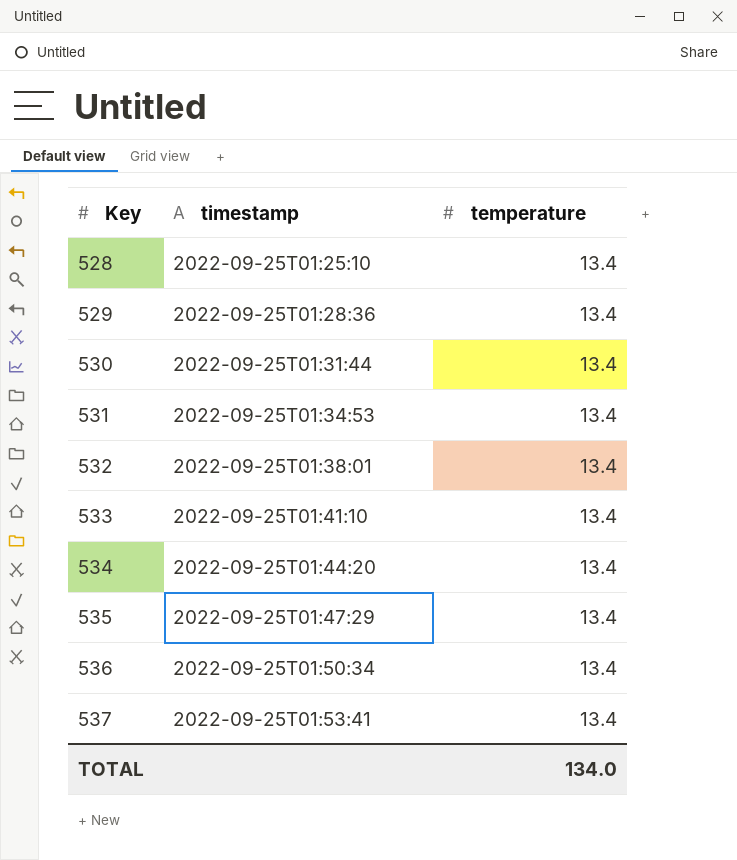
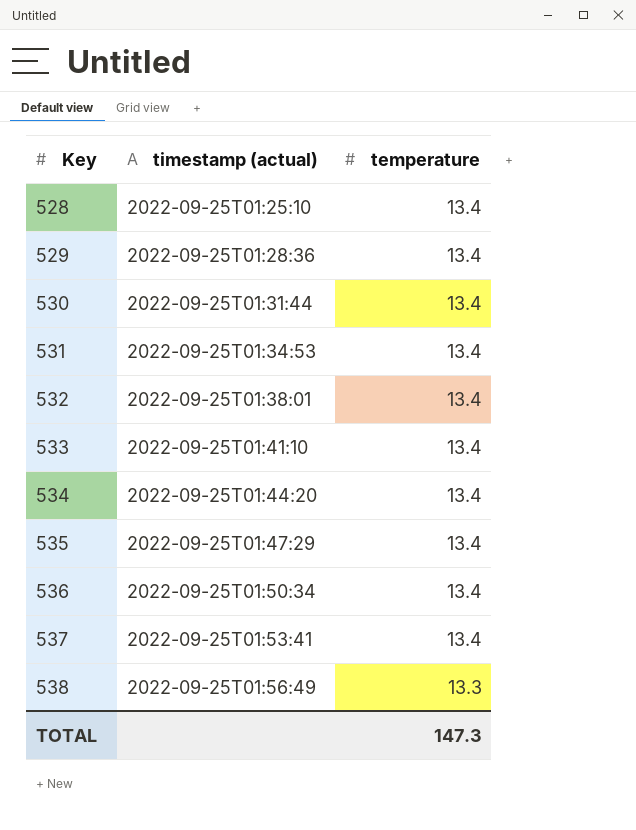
column name: timestamp -> timestamp (actual)
row 538: none -> 2022-09-25T01:56:49 | 13.3
TOTAL | temperature: 134.0 -> 147.3

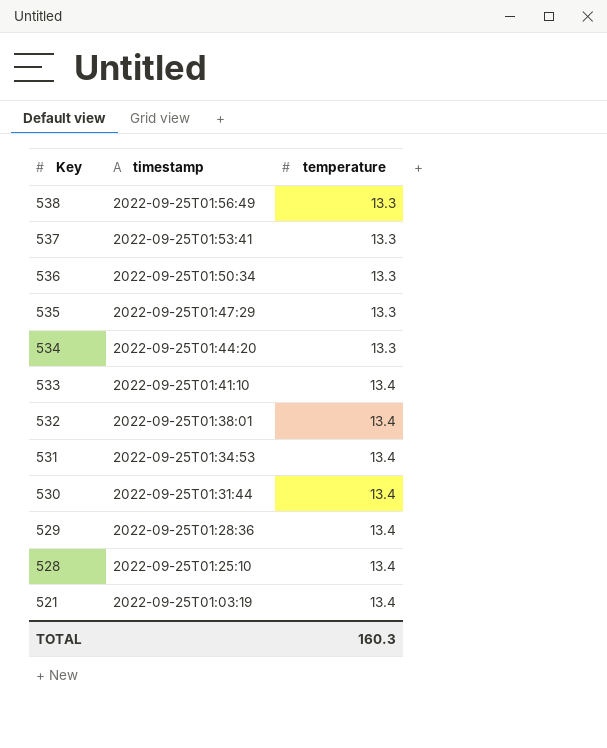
row order: Key ascending -> Key descending
column name: timestamp (actual) -> timestamp
537 | temperature: 13.4 -> 13.3
536 | temperature: 13.4 -> 13.3
535 | temperature: 13.4 -> 13.3
534 | temperature: 13.4 -> 13.3
row 521: none -> 2022-09-25T01:03:19 | 13.4
TOTAL | temperature: 147.3 -> 160.3

